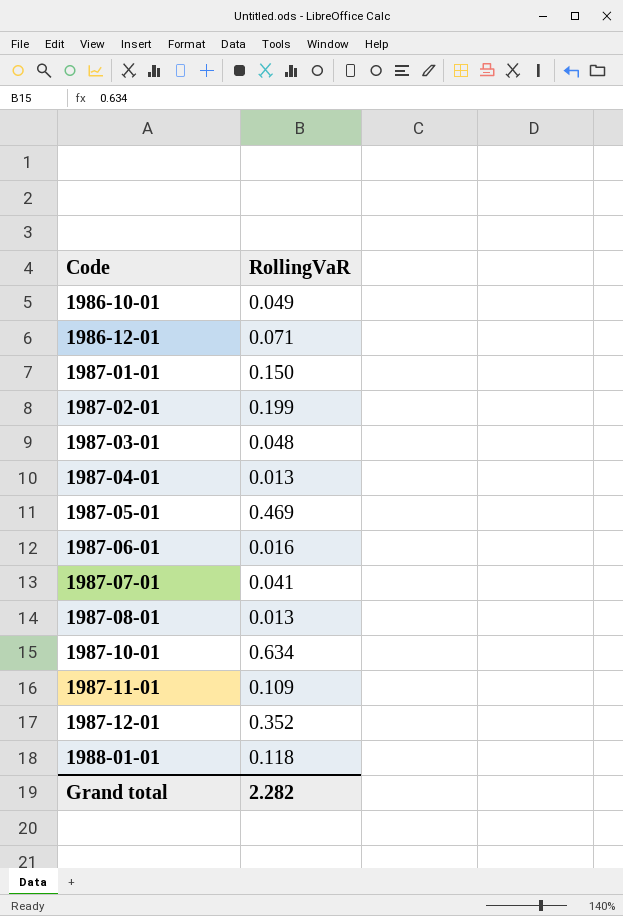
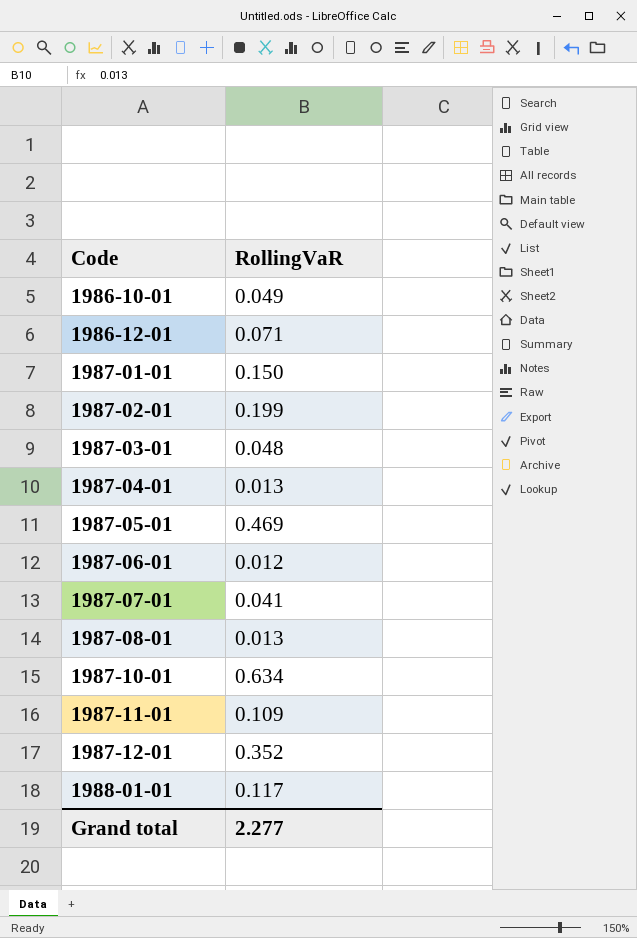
1987-06-01 | RollingVaR: 0.016 -> 0.012
1988-01-01 | RollingVaR: 0.118 -> 0.117
Grand total | RollingVaR: 2.282 -> 2.277

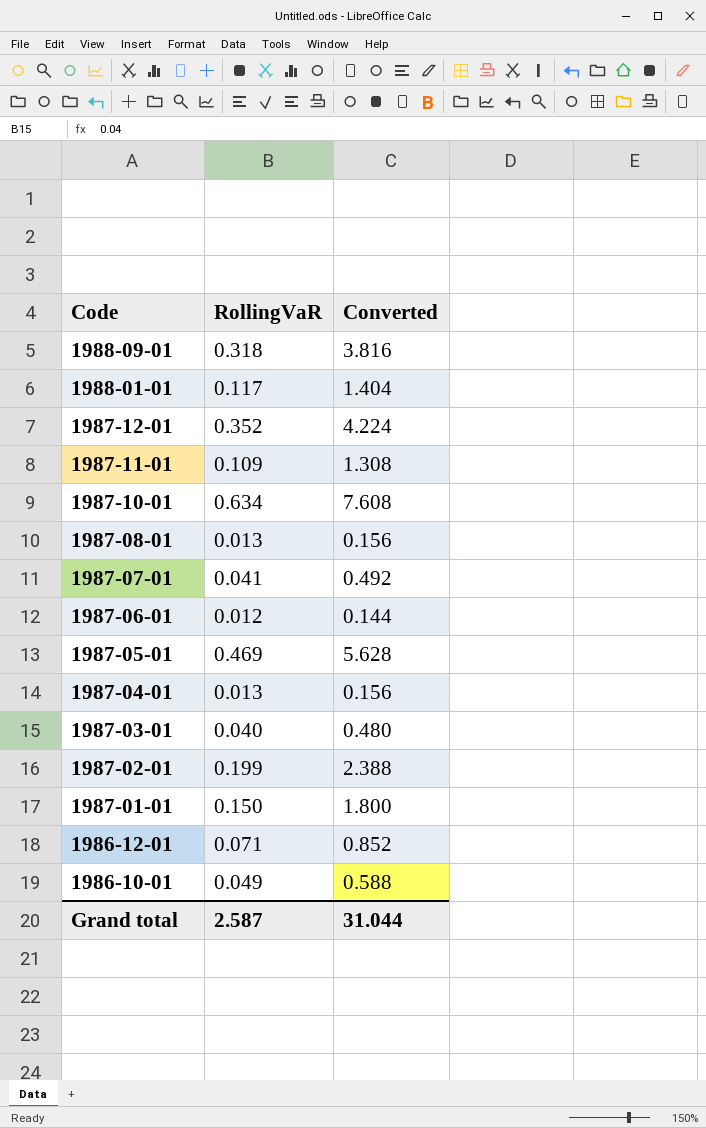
row order: Code ascending -> Code descending
column Converted | formula: none -> [RollingVaR] * 12
row 1988-09-01: none -> 0.318 | 3.816
1987-03-01 | RollingVaR: 0.048 -> 0.040
Grand total | RollingVaR: 2.277 -> 2.587

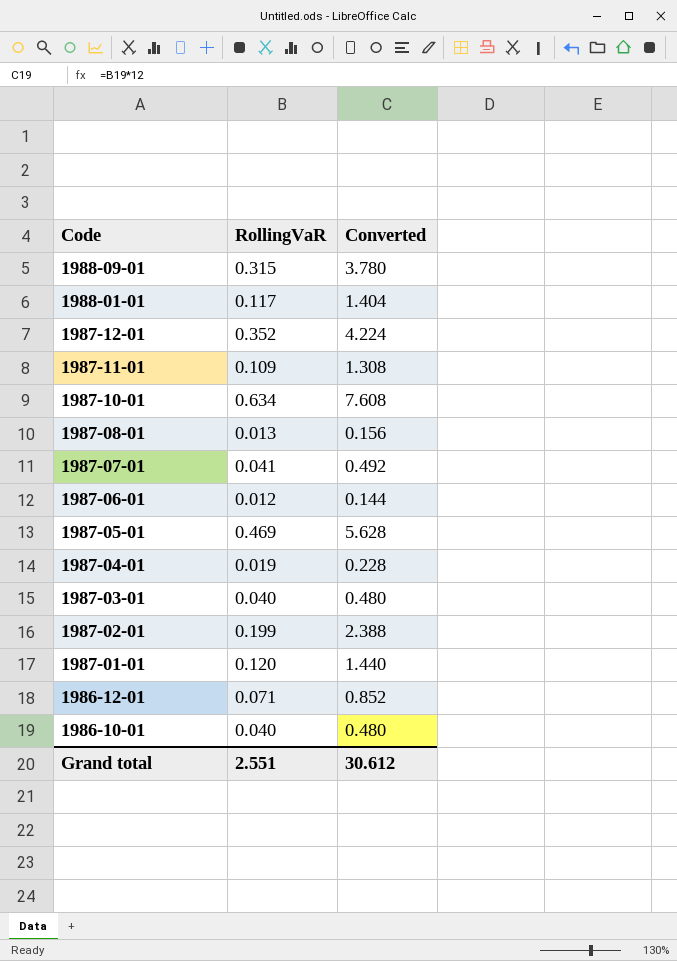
1988-09-01 | RollingVaR: 0.318 -> 0.315
1988-09-01 | Converted: 3.816 -> 3.780
1987-04-01 | RollingVaR: 0.013 -> 0.019
1987-04-01 | Converted: 0.156 -> 0.228
1987-01-01 | RollingVaR: 0.150 -> 0.120
1987-01-01 | Converted: 1.800 -> 1.440
1986-10-01 | RollingVaR: 0.049 -> 0.040
1986-10-01 | Converted: 0.588 -> 0.480
Grand total | RollingVaR: 2.587 -> 2.551
Grand total | Converted: 31.044 -> 30.612

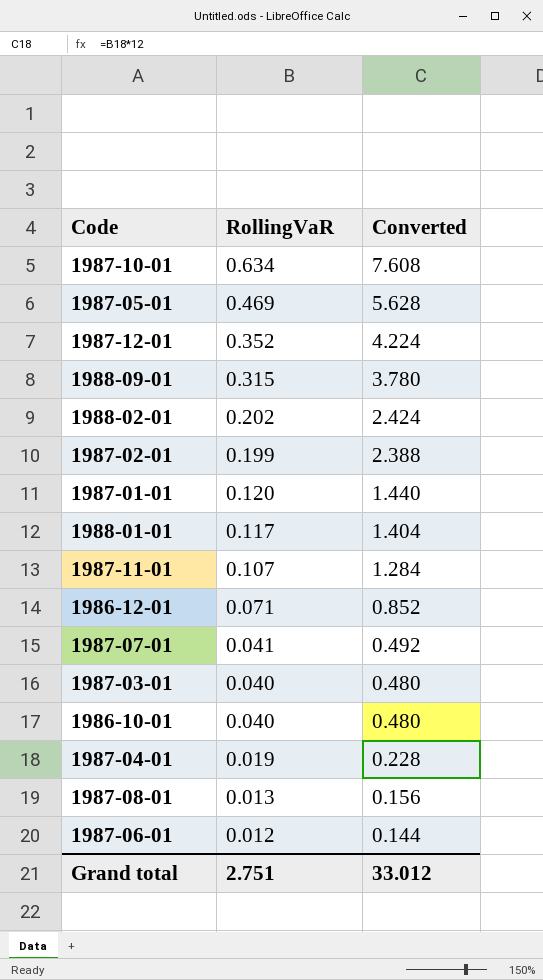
row order: Code descending -> RollingVaR descending
row 1988-02-01: none -> 0.202 | 2.424
1987-11-01 | RollingVaR: 0.109 -> 0.107
1987-11-01 | Converted: 1.308 -> 1.284
Grand total | RollingVaR: 2.551 -> 2.751
Grand total | Converted: 30.612 -> 33.012

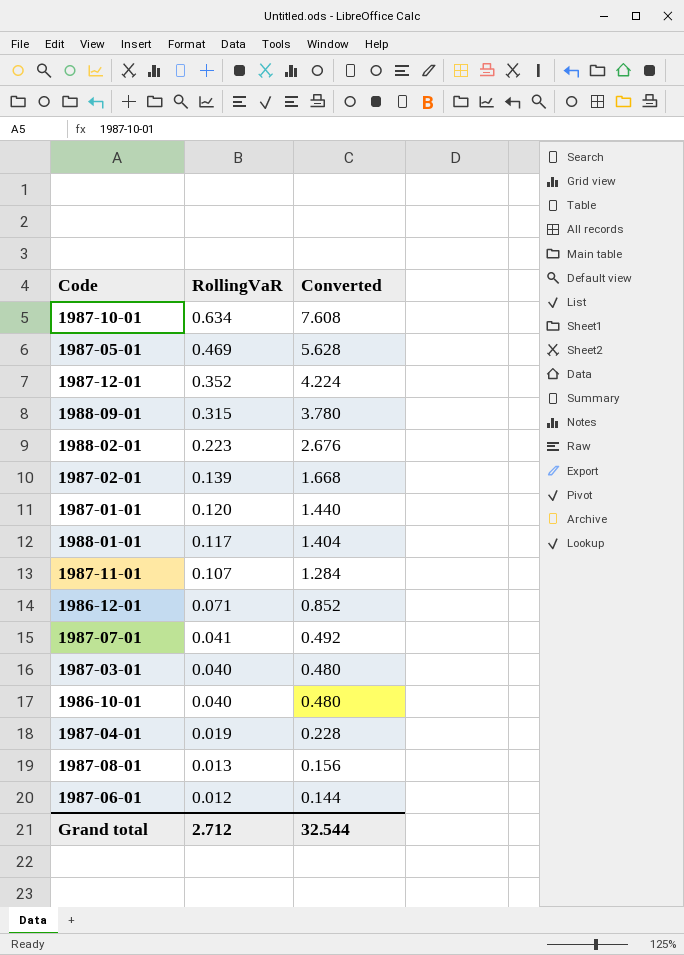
1988-02-01 | RollingVaR: 0.202 -> 0.223
1988-02-01 | Converted: 2.424 -> 2.676
1987-02-01 | RollingVaR: 0.199 -> 0.139
1987-02-01 | Converted: 2.388 -> 1.668
Grand total | RollingVaR: 2.751 -> 2.712
Grand total | Converted: 33.012 -> 32.544

